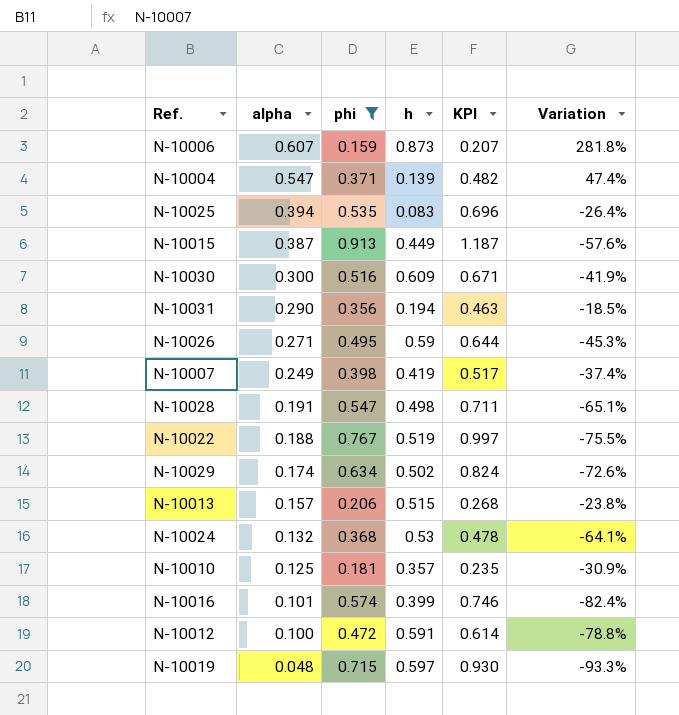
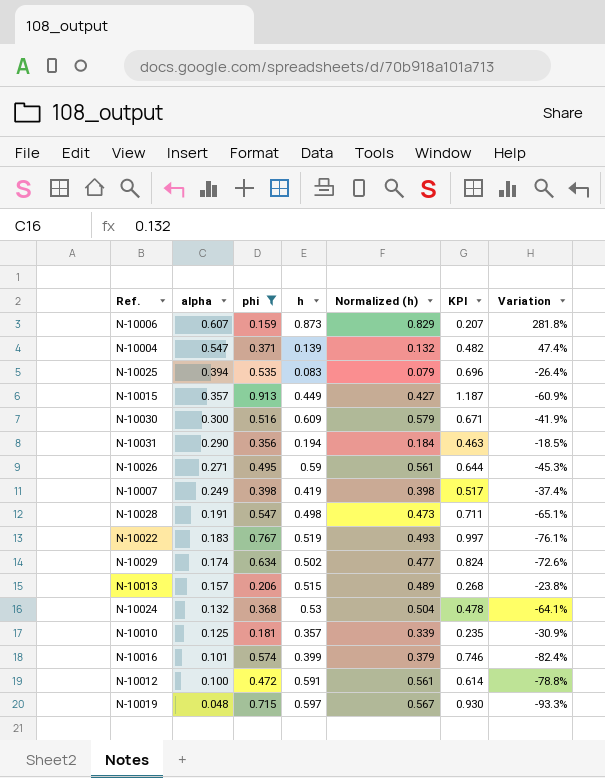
column Normalized (h) | formula: none -> [h] * 0.95
N-10015 | alpha: 0.387 -> 0.357
N-10015 | Variation: -57.6% -> -60.9%
N-10022 | alpha: 0.188 -> 0.183
N-10022 | Variation: -75.5% -> -76.1%

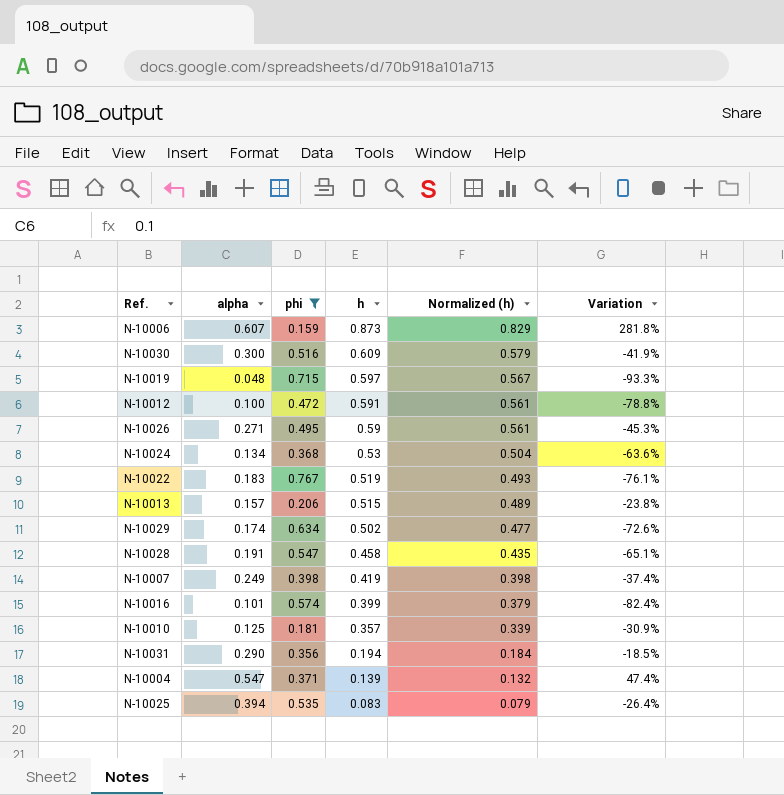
row order: alpha descending -> h descending
column KPI | formula: [phi] * 1.3 -> none
row N-10015: 0.357 | 0.913 | 0.449 | 0.427 | 1.187 | -60.9% -> none
N-10024 | alpha: 0.132 -> 0.134
N-10024 | Variation: -64.1% -> -63.6%
N-10028 | h: 0.498 -> 0.458
N-10028 | Normalized (h): 0.473 -> 0.435

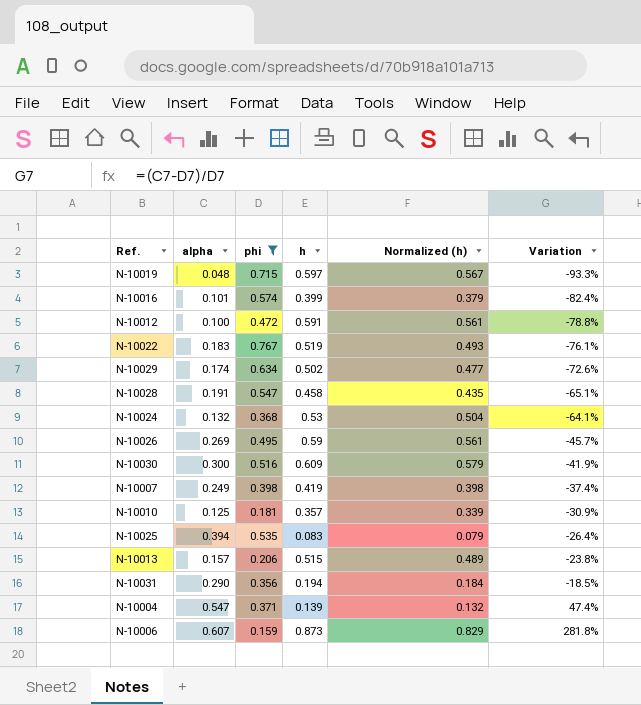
row order: h descending -> Variation ascending
N-10024 | alpha: 0.134 -> 0.132
N-10024 | Variation: -63.6% -> -64.1%
N-10026 | alpha: 0.271 -> 0.269
N-10026 | Variation: -45.3% -> -45.7%

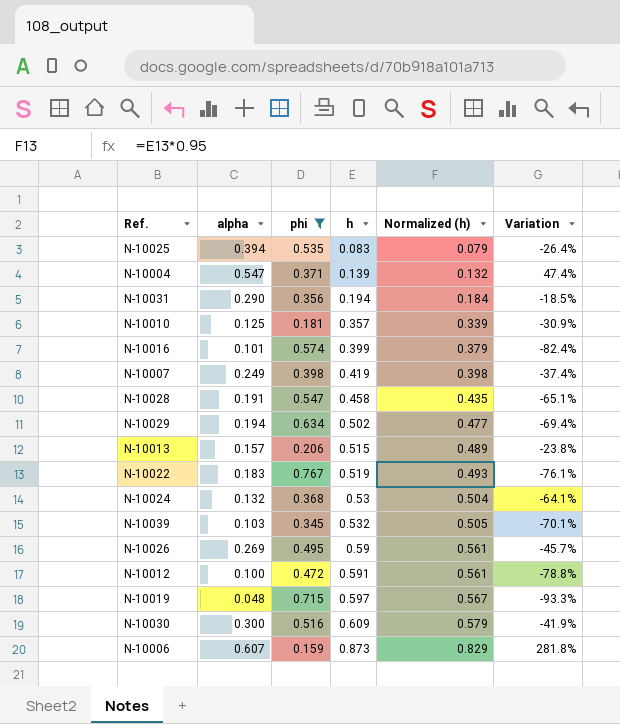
row order: Variation ascending -> h ascending
N-10029 | alpha: 0.174 -> 0.194
N-10029 | Variation: -72.6% -> -69.4%
row N-10039: none -> 0.103 | 0.345 | 0.532 | 0.505 | -70.1%

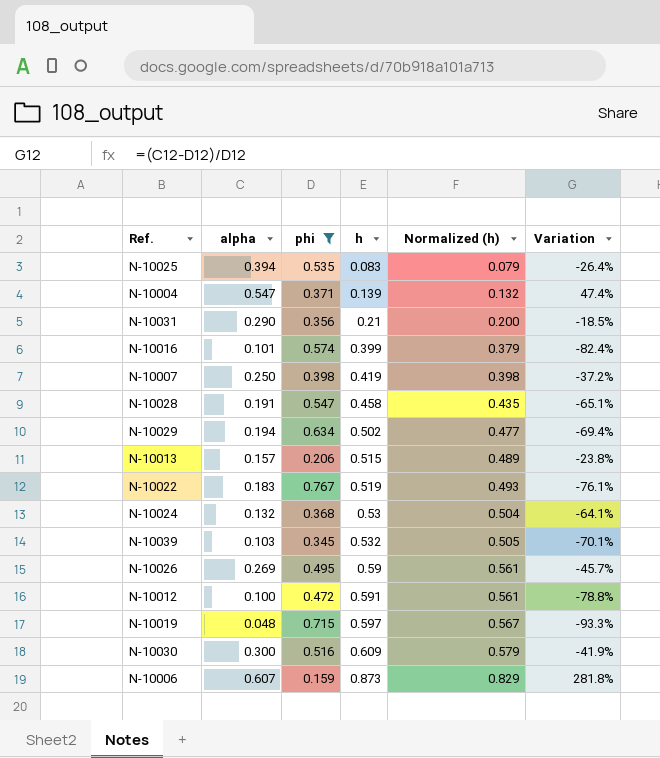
row N-10010: 0.125 | 0.181 | 0.357 | 0.339 | -30.9% -> none
N-10031 | h: 0.194 -> 0.21
N-10031 | Normalized (h): 0.184 -> 0.200
N-10007 | alpha: 0.249 -> 0.250
N-10007 | Variation: -37.4% -> -37.2%

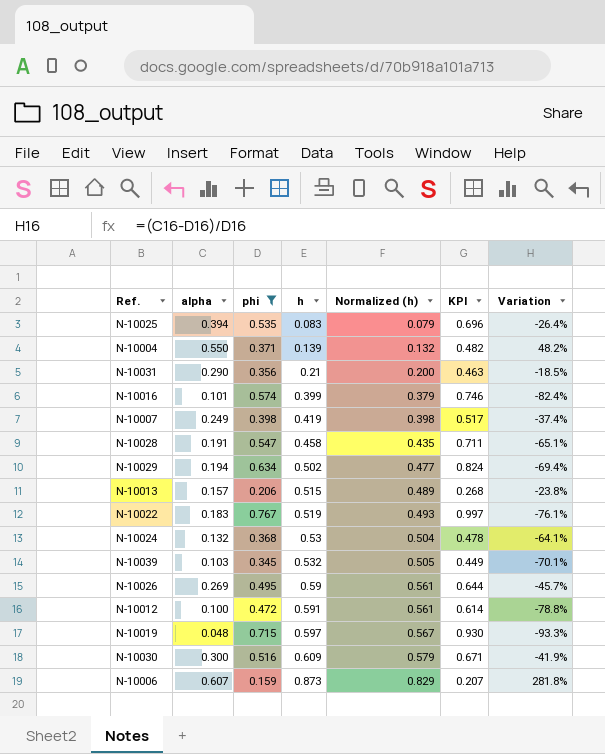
column KPI | formula: none -> [phi] * 1.3
N-10004 | alpha: 0.547 -> 0.550
N-10004 | Variation: 47.4% -> 48.2%
N-10007 | alpha: 0.250 -> 0.249
N-10007 | Variation: -37.2% -> -37.4%

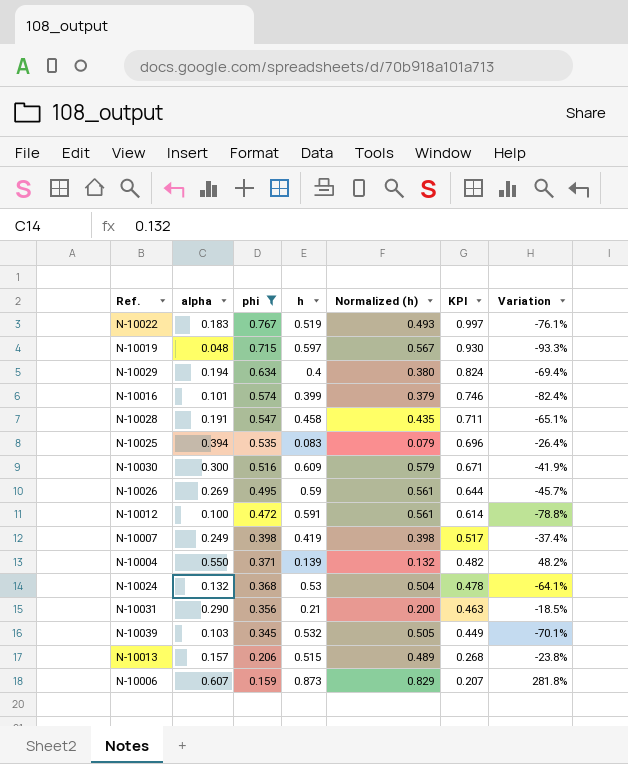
row order: h ascending -> phi descending
N-10029 | h: 0.502 -> 0.4
N-10029 | Normalized (h): 0.477 -> 0.380

